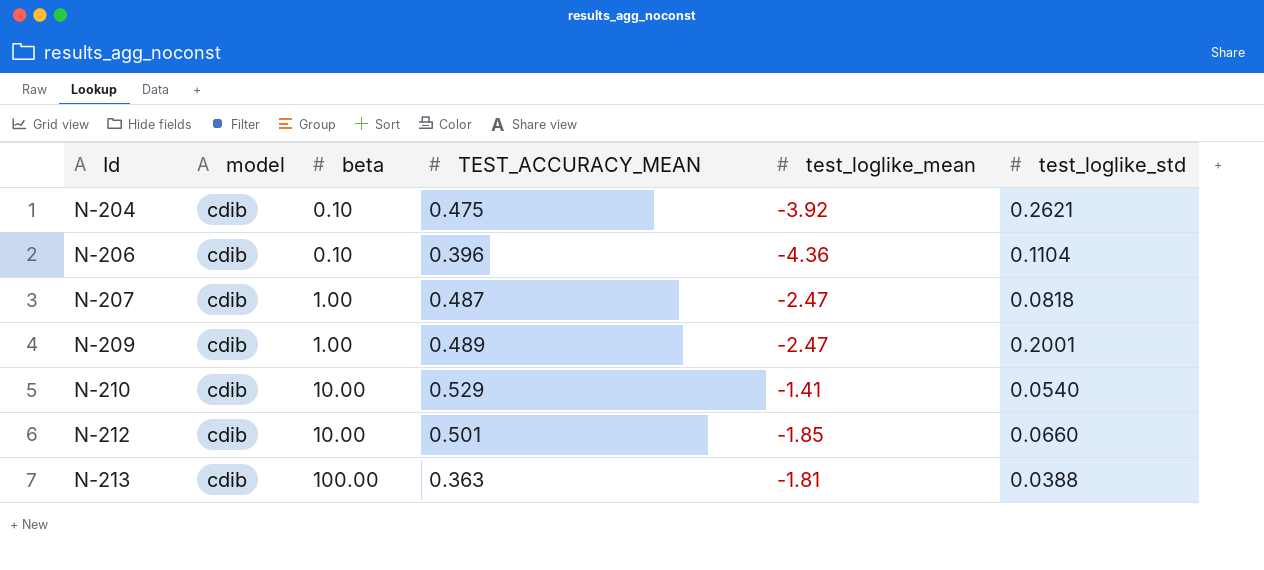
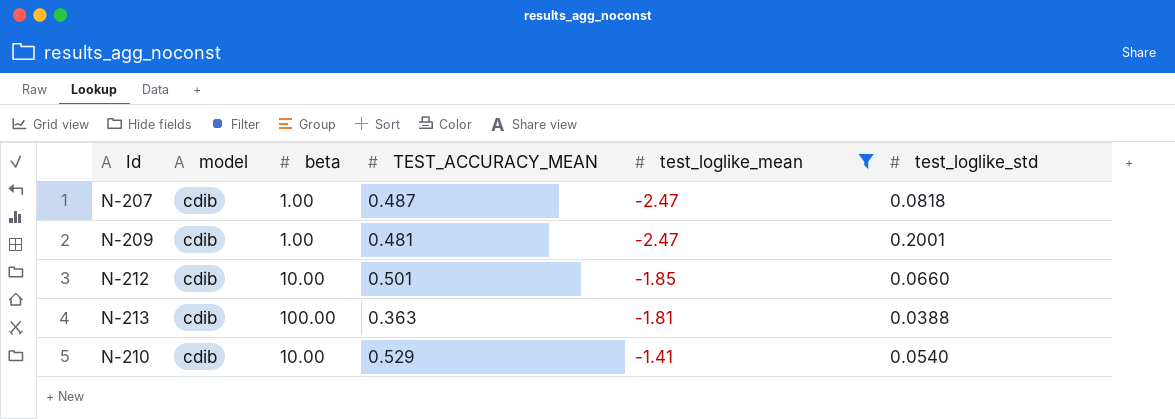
filter: none -> test_loglike_mean >= -2.47
row order: Id ascending -> test_loglike_mean ascending
N-209 | TEST_ACCURACY_MEAN: 0.489 -> 0.481

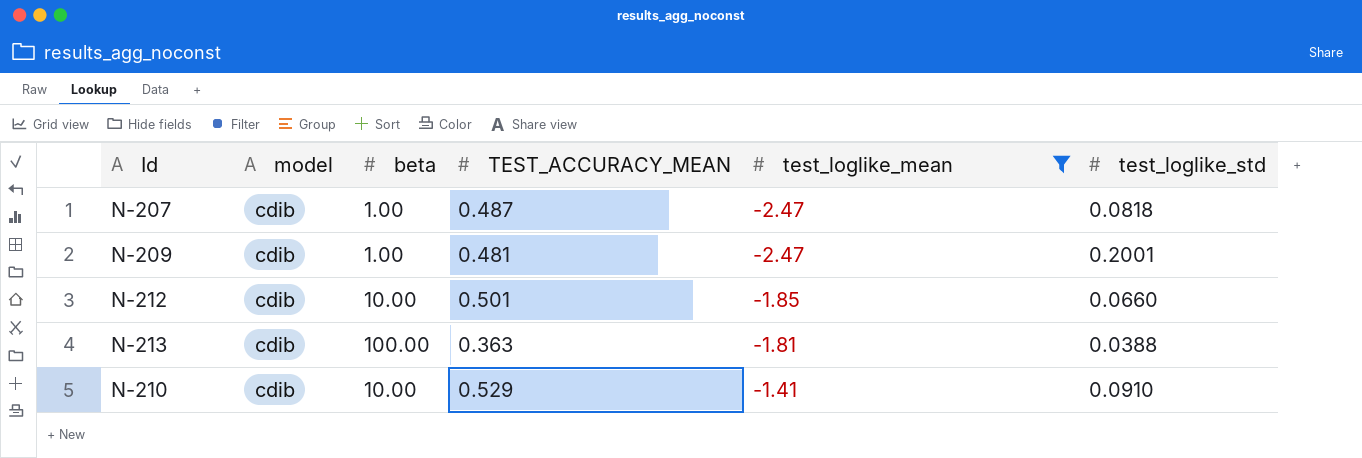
N-210 | test_loglike_std: 0.0540 -> 0.0910

